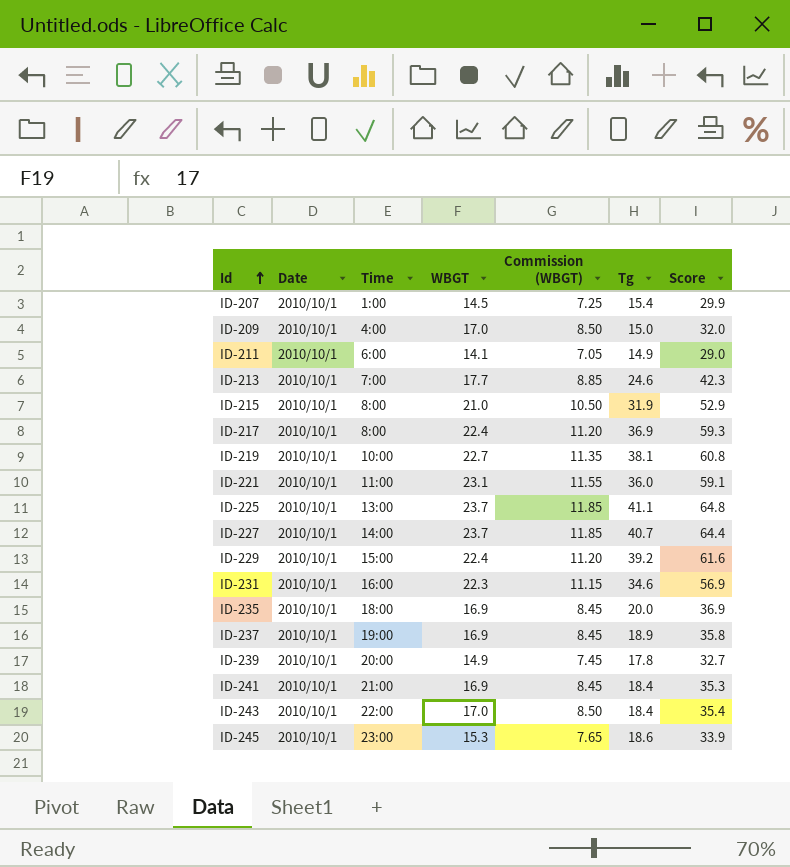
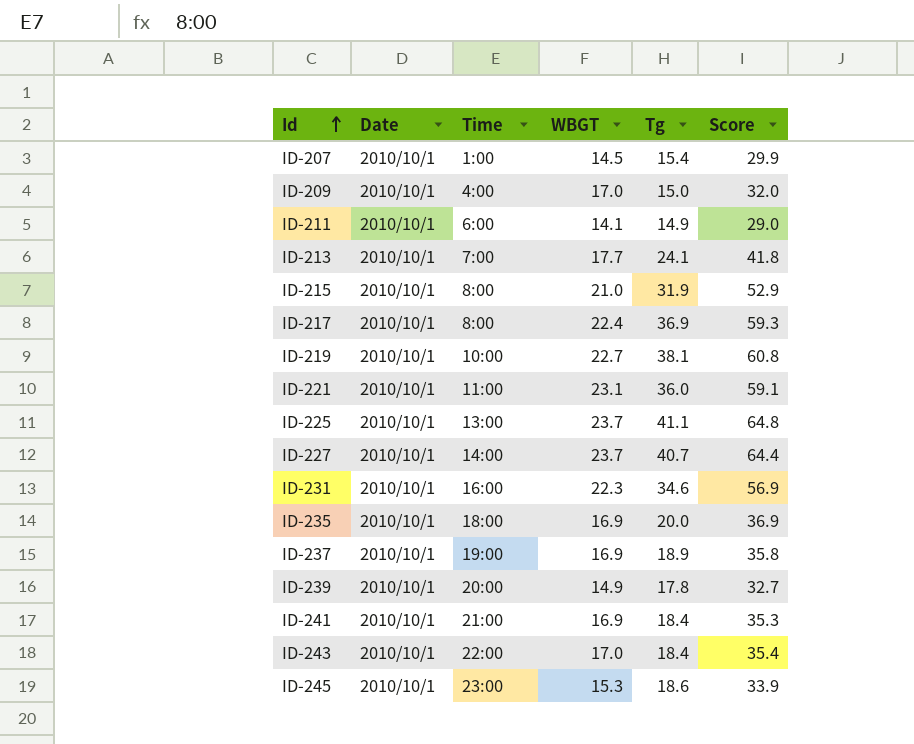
column Commission (WBGT) | formula: [WBGT] * 0.5 -> none
row ID-229: 2010/10/1 | 15:00 | 22.4 | 11.20 | 39.2 | 61.6 -> none
ID-213 | Tg: 24.6 -> 24.1
ID-213 | Score: 42.3 -> 41.8

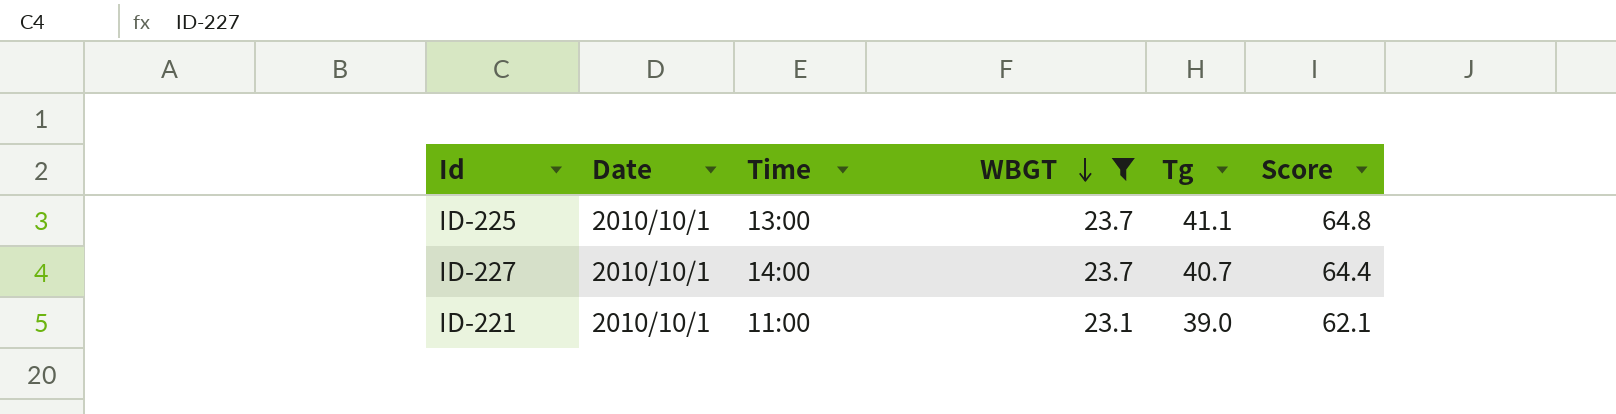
filter: none -> WBGT >= 23.1
row order: Id ascending -> WBGT descending
ID-221 | Tg: 36.0 -> 39.0
ID-221 | Score: 59.1 -> 62.1

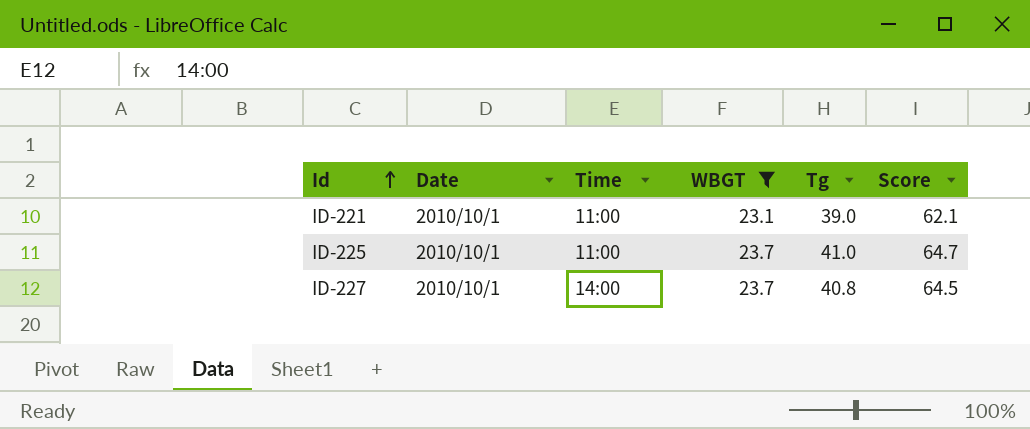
row order: WBGT descending -> Id ascending
ID-225 | Time: 13:00 -> 11:00
ID-225 | Tg: 41.1 -> 41.0
ID-225 | Score: 64.8 -> 64.7
ID-227 | Tg: 40.7 -> 40.8
ID-227 | Score: 64.4 -> 64.5

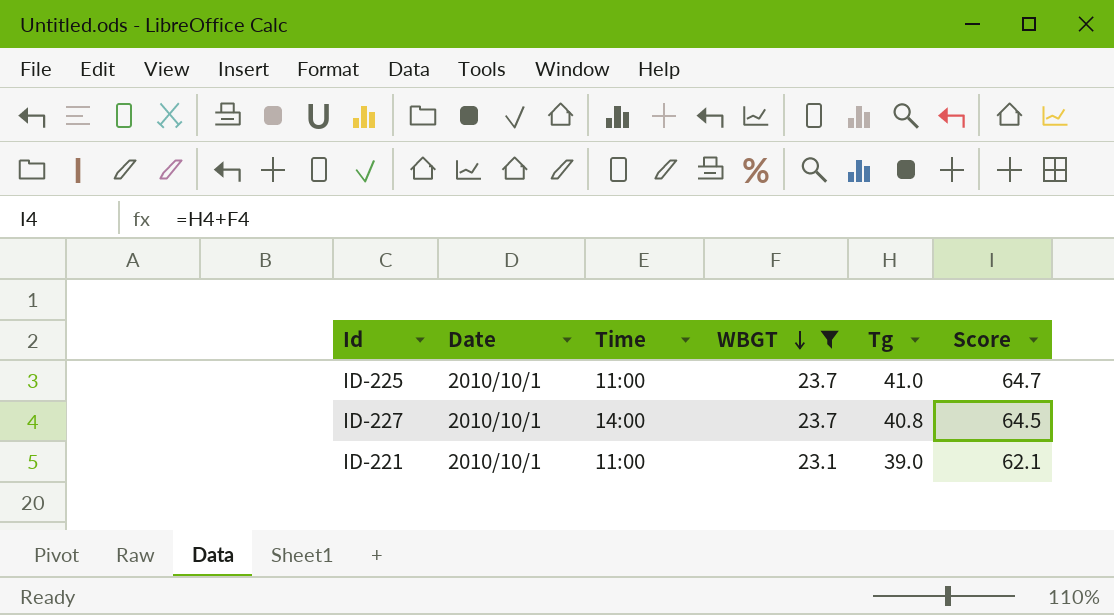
row order: Id ascending -> WBGT descending

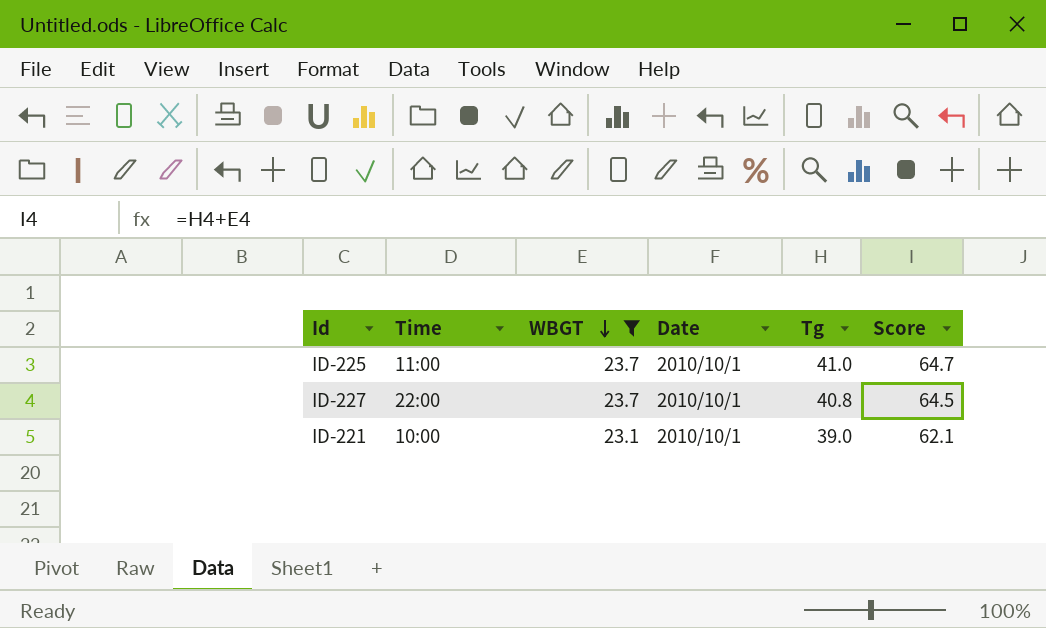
column Date | position: 2 -> 4
ID-227 | Time: 14:00 -> 22:00
ID-221 | Time: 11:00 -> 10:00

